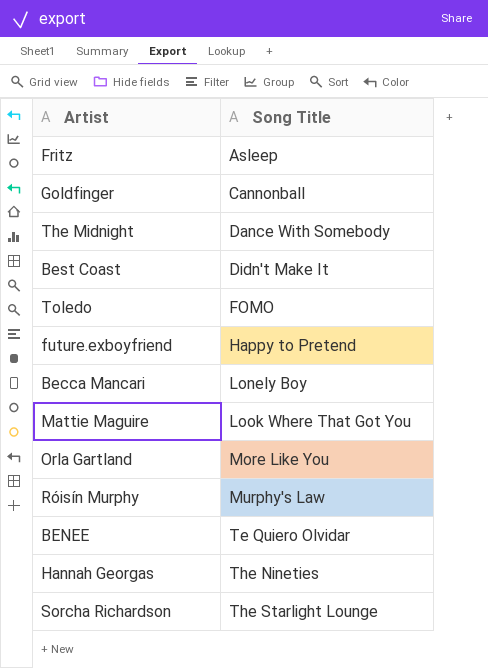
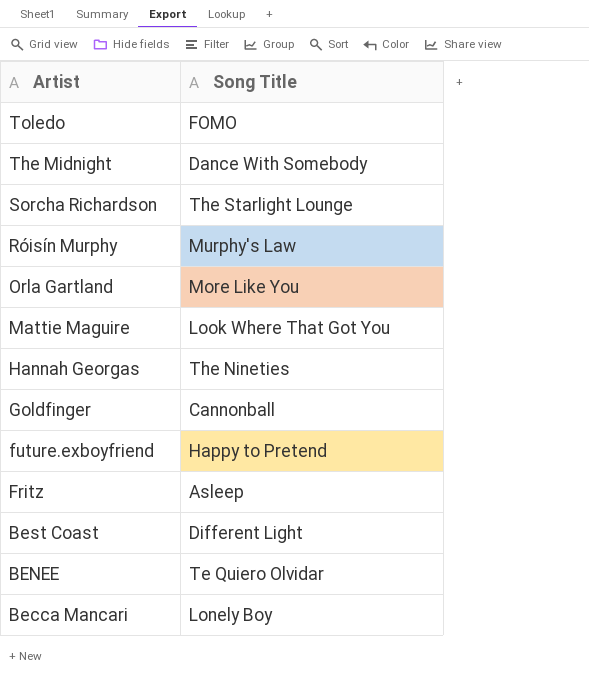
row order: Song Title ascending -> Artist descending
Best Coast | Song Title: Didn't Make It -> Different Light

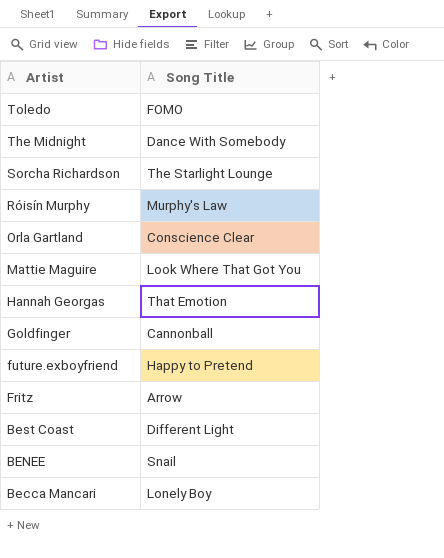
Orla Gartland | Song Title: More Like You -> Conscience Clear
Hannah Georgas | Song Title: The Nineties -> That Emotion
Fritz | Song Title: Asleep -> Arrow
BENEE | Song Title: Te Quiero Olvidar -> Snail

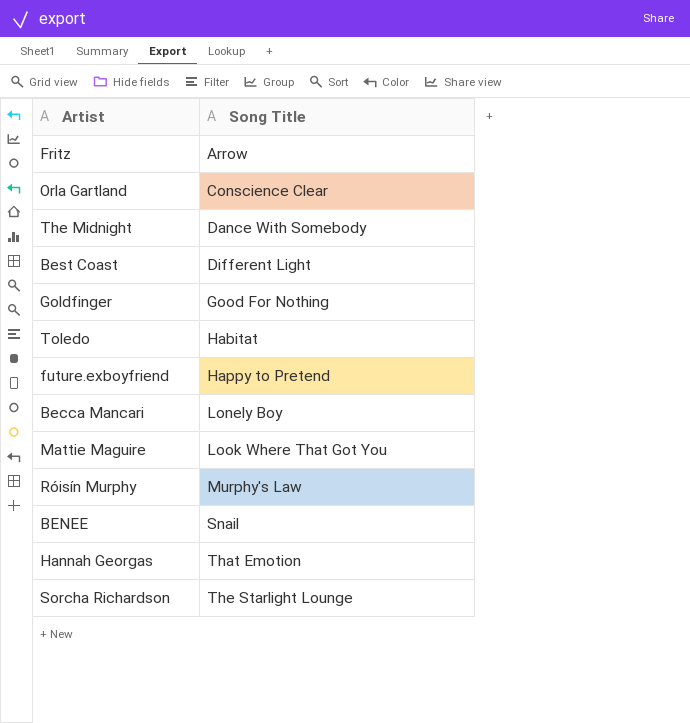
row order: Artist descending -> Song Title ascending
Goldfinger | Song Title: Cannonball -> Good For Nothing
Toledo | Song Title: FOMO -> Habitat

